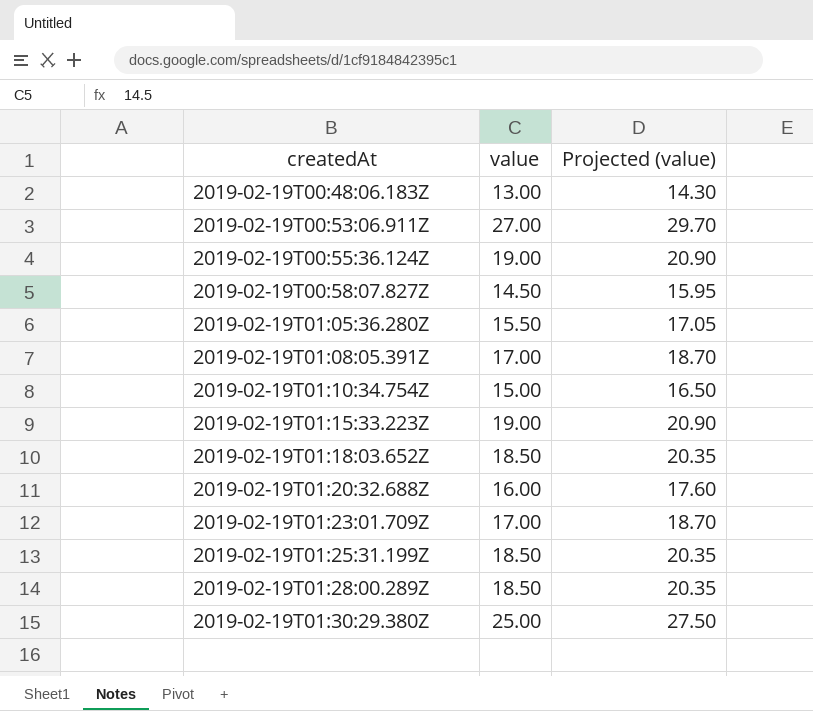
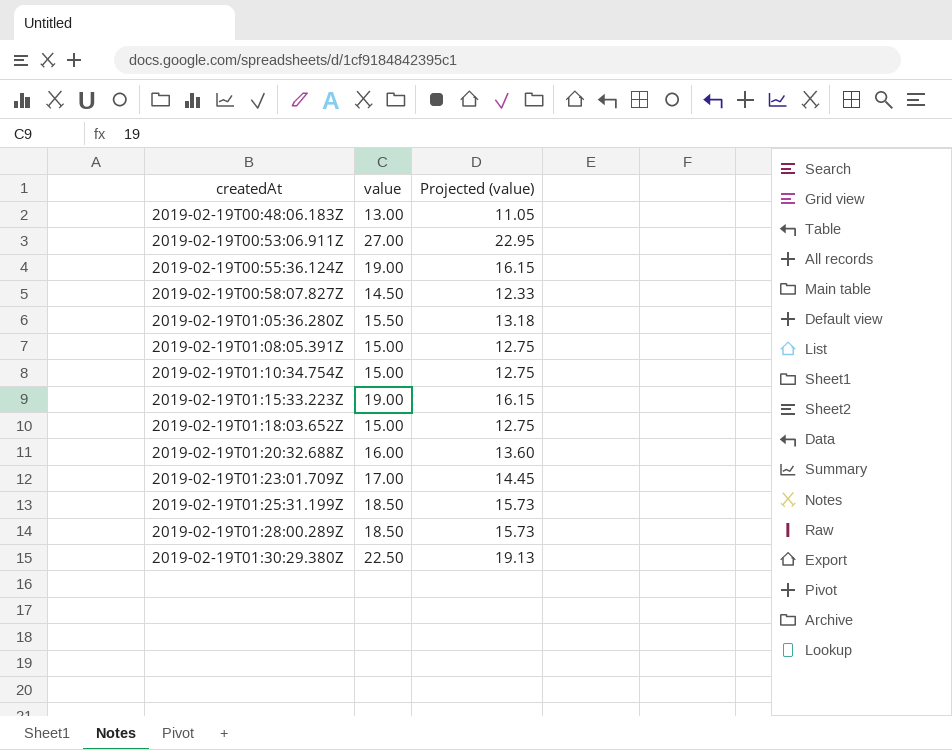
column Projected (value) | formula: [value] * 1.1 -> [value] * 0.85
2019-02-19T01:08:05.391Z | value: 17.00 -> 15.00
2019-02-19T01:18:03.652Z | value: 18.50 -> 15.00
2019-02-19T01:30:29.380Z | value: 25.00 -> 22.50

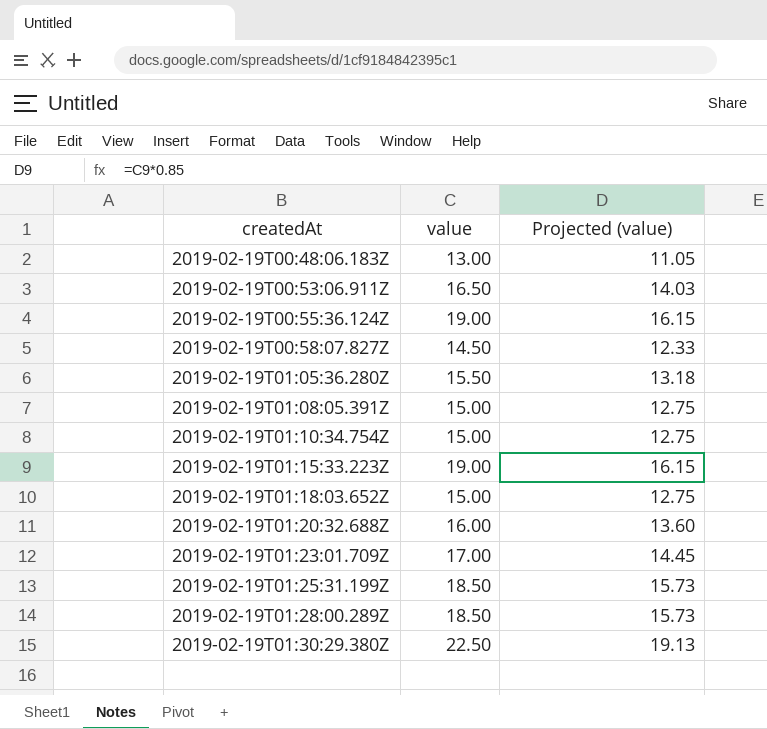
2019-02-19T00:53:06.911Z | value: 27.00 -> 16.50
2019-02-19T00:53:06.911Z | Projected (value): 22.95 -> 14.03

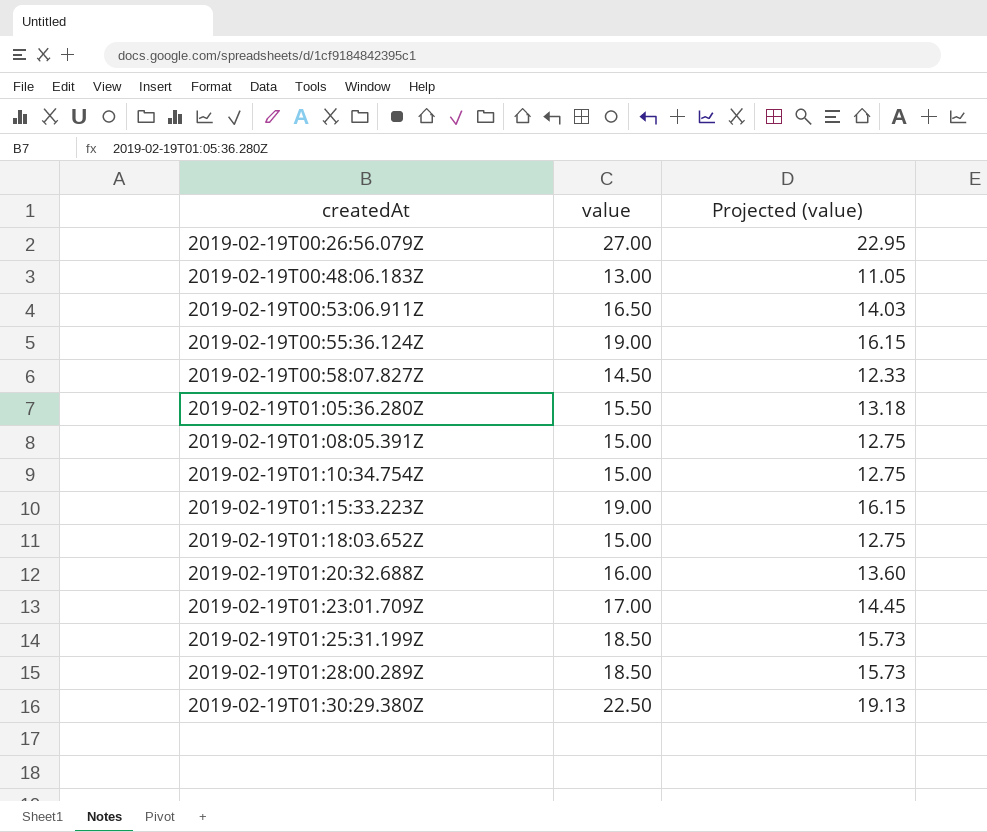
row 2019-02-19T00:26:56.079Z: none -> 27.00 | 22.95

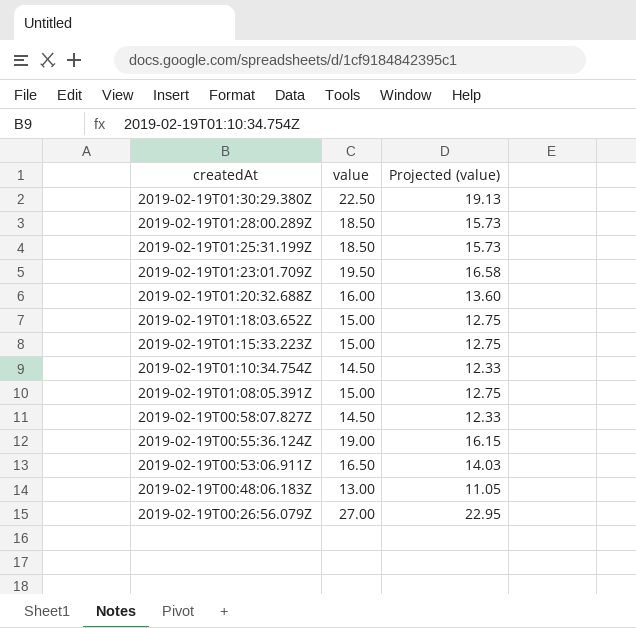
row order: createdAt ascending -> createdAt descending
row 2019-02-19T01:05:36.280Z: 15.50 | 13.18 -> none
2019-02-19T01:23:01.709Z | value: 17.00 -> 19.50
2019-02-19T01:23:01.709Z | Projected (value): 14.45 -> 16.58
2019-02-19T01:15:33.223Z | value: 19.00 -> 15.00
2019-02-19T01:15:33.223Z | Projected (value): 16.15 -> 12.75
2019-02-19T01:10:34.754Z | value: 15.00 -> 14.50
2019-02-19T01:10:34.754Z | Projected (value): 12.75 -> 12.33

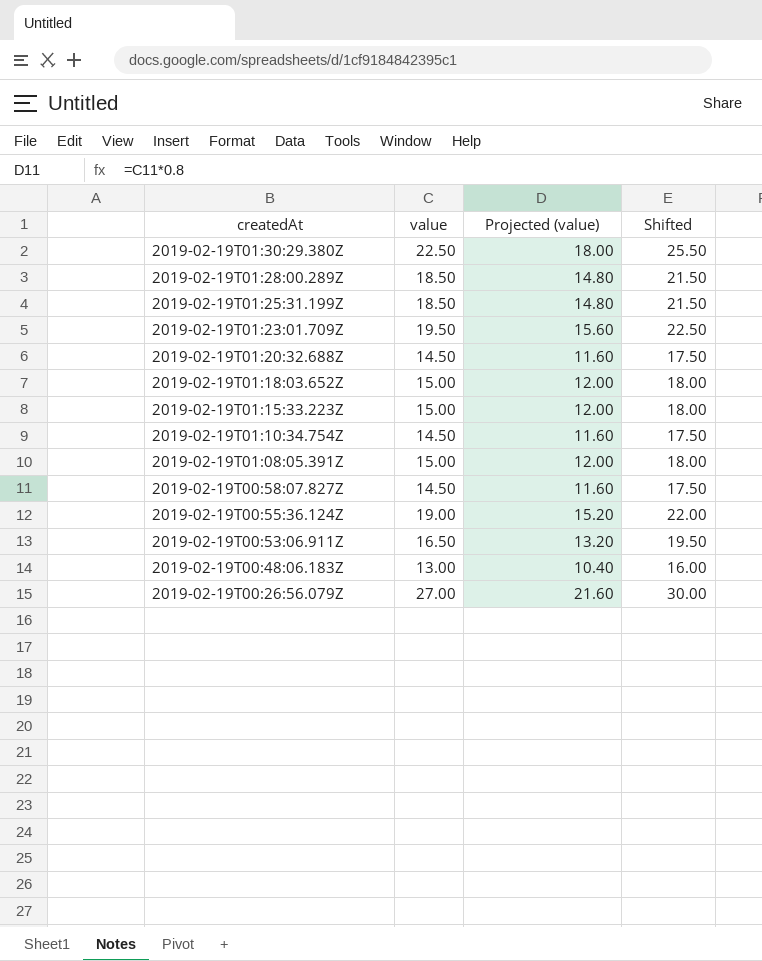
column Projected (value) | formula: [value] * 0.85 -> [value] * 0.8
column Shifted | formula: none -> [value] + 3
2019-02-19T01:20:32.688Z | value: 16.00 -> 14.50

